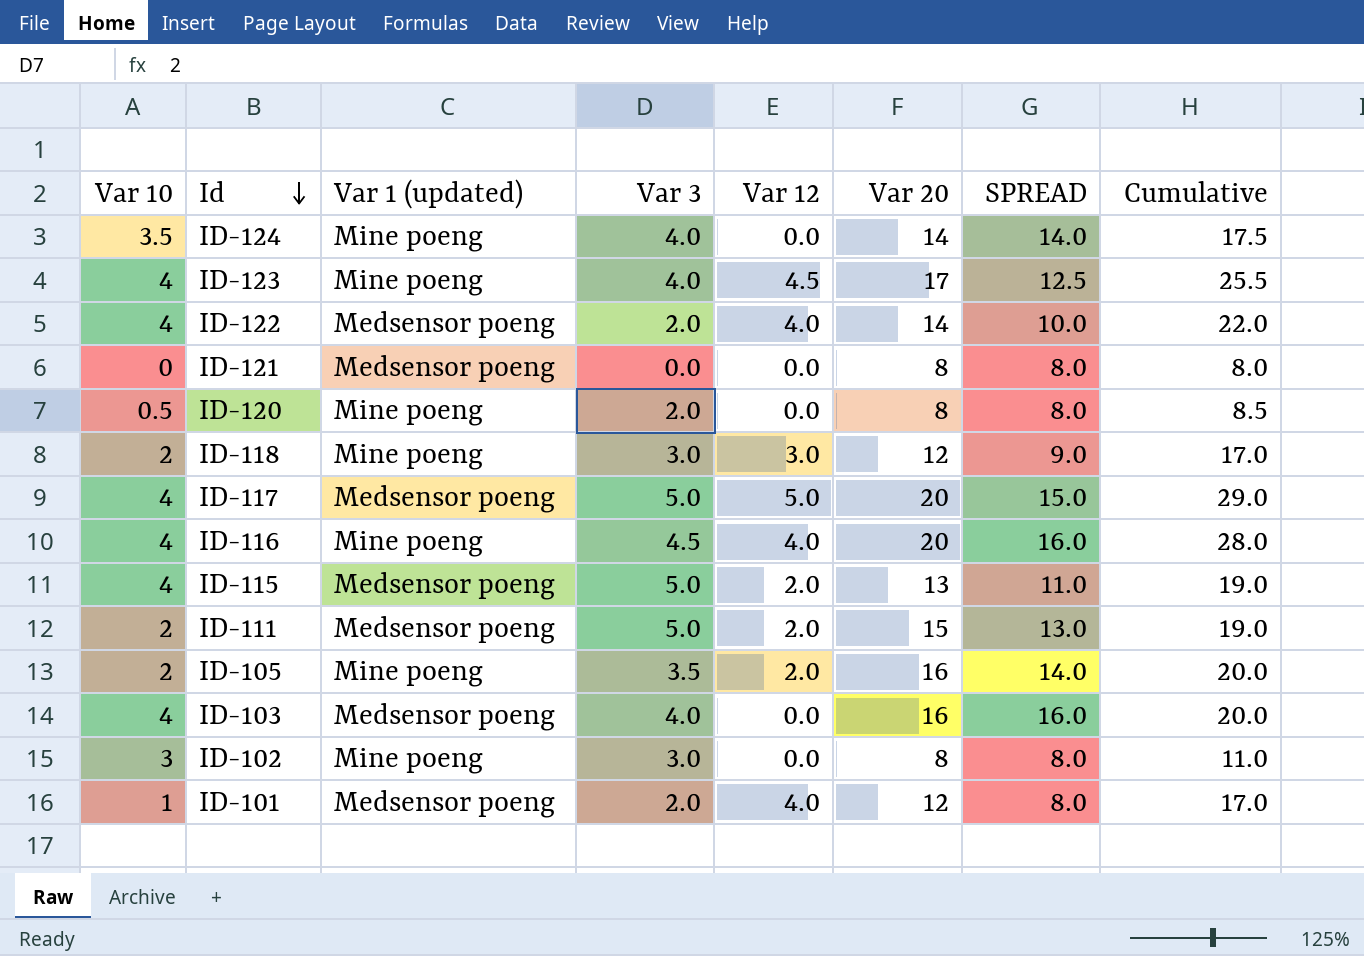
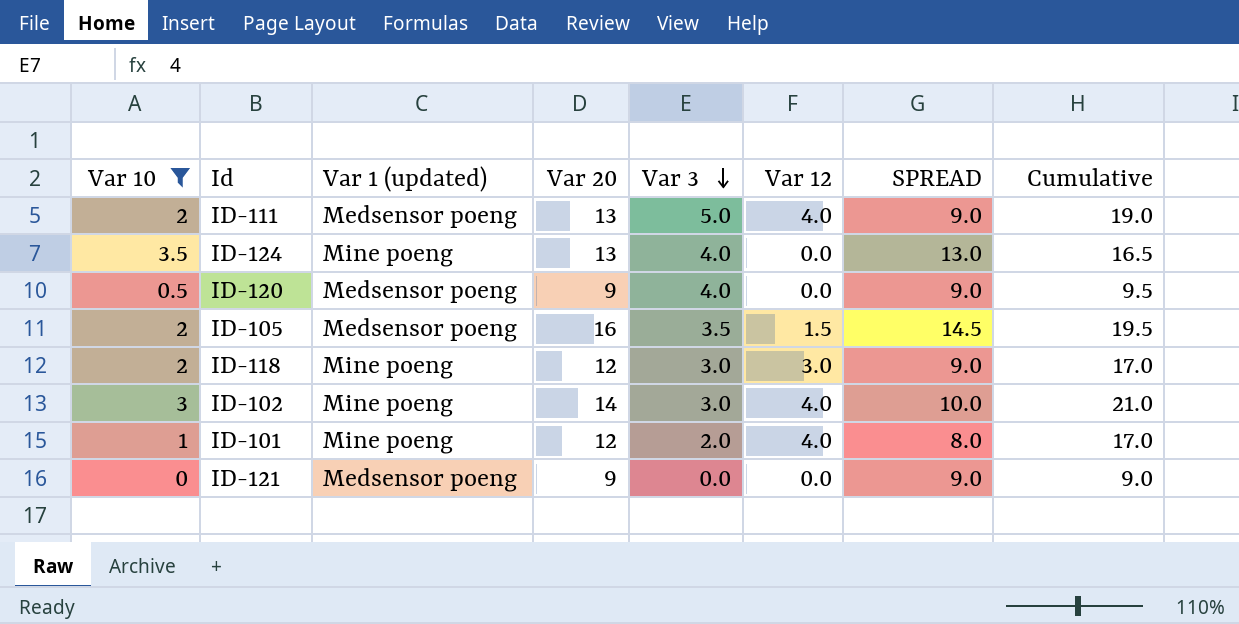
filter: none -> Var 10 != 4
row order: Id descending -> Var 3 descending
column Var 20 | position: 6 -> 4
ID-111 | Var 20: 15 -> 13
ID-111 | Var 12: 2.0 -> 4.0
ID-111 | SPREAD: 13.0 -> 9.0
ID-124 | Var 20: 14 -> 13
ID-124 | SPREAD: 14.0 -> 13.0
ID-124 | Cumulative: 17.5 -> 16.5
ID-120 | Var 1 (updated): Mine poeng -> Medsensor poeng
ID-120 | Var 20: 8 -> 9
ID-120 | Var 3: 2.0 -> 4.0
ID-120 | SPREAD: 8.0 -> 9.0
ID-120 | Cumulative: 8.5 -> 9.5
ID-105 | Var 1 (updated): Mine poeng -> Medsensor poeng
ID-105 | Var 12: 2.0 -> 1.5
ID-105 | SPREAD: 14.0 -> 14.5
ID-105 | Cumulative: 20.0 -> 19.5
ID-102 | Var 20: 8 -> 14
ID-102 | Var 12: 0.0 -> 4.0
ID-102 | SPREAD: 8.0 -> 10.0
ID-102 | Cumulative: 11.0 -> 21.0
ID-101 | Var 1 (updated): Medsensor poeng -> Mine poeng
ID-121 | Var 20: 8 -> 9
ID-121 | SPREAD: 8.0 -> 9.0
ID-121 | Cumulative: 8.0 -> 9.0

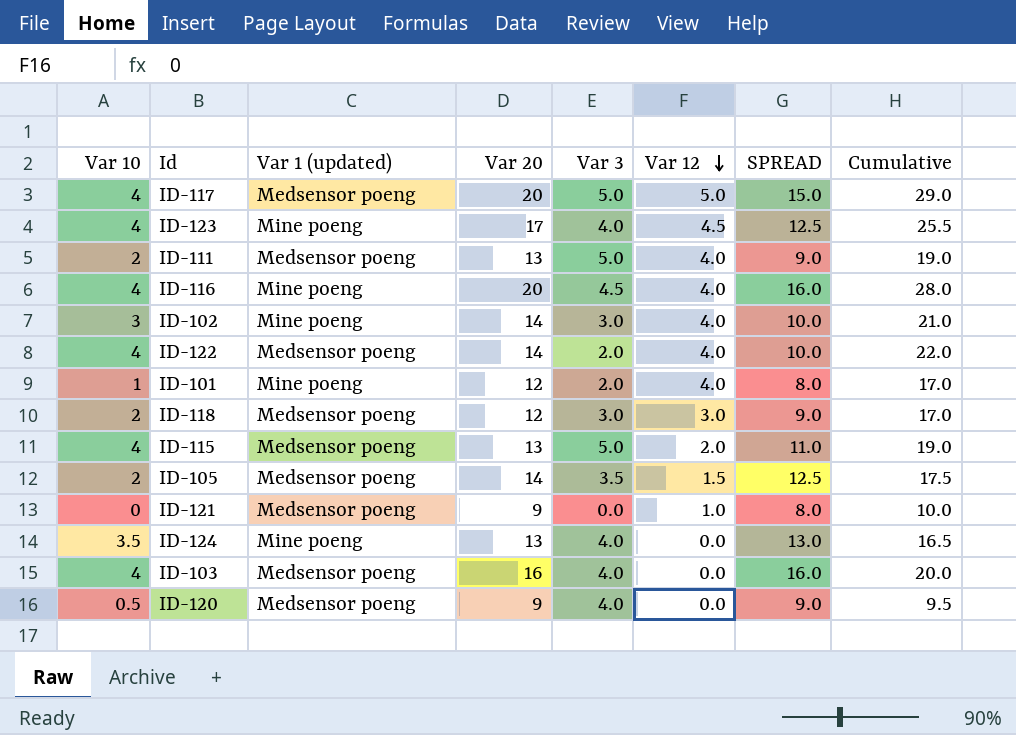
filter: Var 10 != 4 -> none
row order: Var 3 descending -> Var 12 descending
ID-118 | Var 1 (updated): Mine poeng -> Medsensor poeng
ID-105 | Var 20: 16 -> 14
ID-105 | SPREAD: 14.5 -> 12.5
ID-105 | Cumulative: 19.5 -> 17.5
ID-121 | Var 12: 0.0 -> 1.0
ID-121 | SPREAD: 9.0 -> 8.0
ID-121 | Cumulative: 9.0 -> 10.0

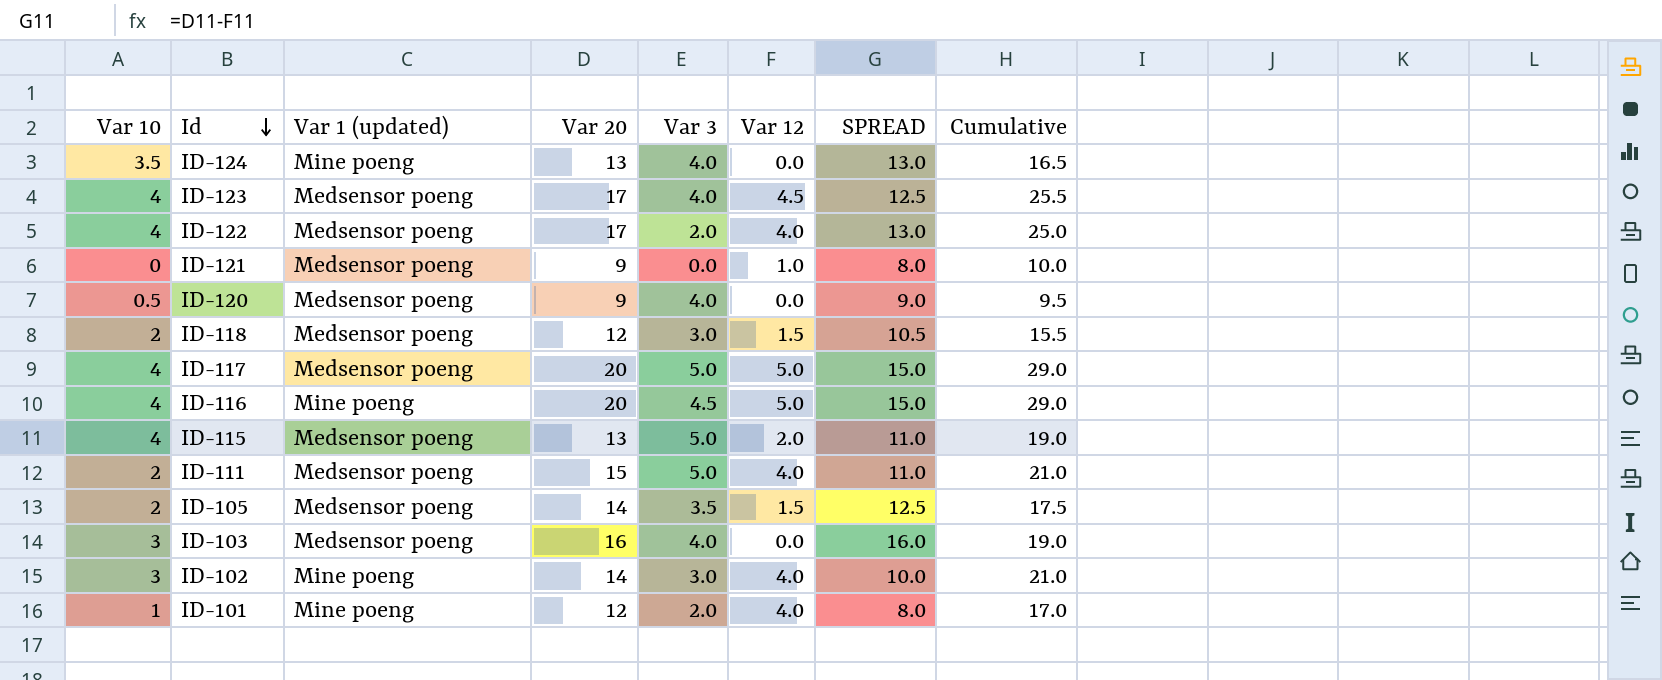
row order: Var 12 descending -> Id descending
ID-123 | Var 1 (updated): Mine poeng -> Medsensor poeng
ID-122 | Var 20: 14 -> 17
ID-122 | SPREAD: 10.0 -> 13.0
ID-122 | Cumulative: 22.0 -> 25.0
ID-118 | Var 12: 3.0 -> 1.5
ID-118 | SPREAD: 9.0 -> 10.5
ID-118 | Cumulative: 17.0 -> 15.5
ID-116 | Var 12: 4.0 -> 5.0
ID-116 | SPREAD: 16.0 -> 15.0
ID-116 | Cumulative: 28.0 -> 29.0
ID-111 | Var 20: 13 -> 15
ID-111 | SPREAD: 9.0 -> 11.0
ID-111 | Cumulative: 19.0 -> 21.0
ID-103 | Var 10: 4 -> 3
ID-103 | Cumulative: 20.0 -> 19.0

